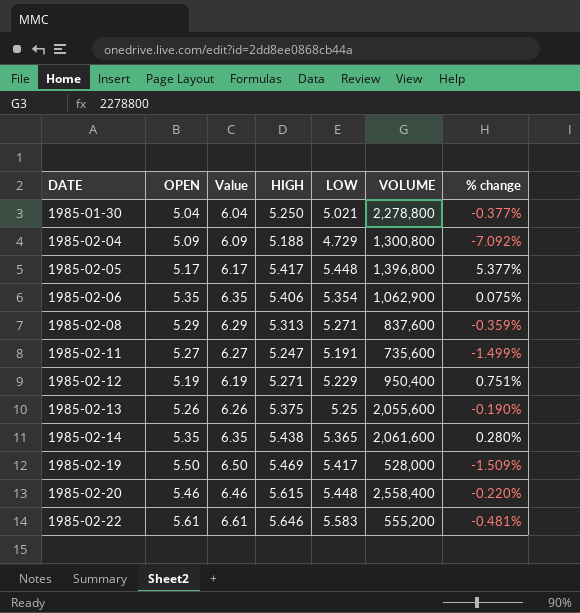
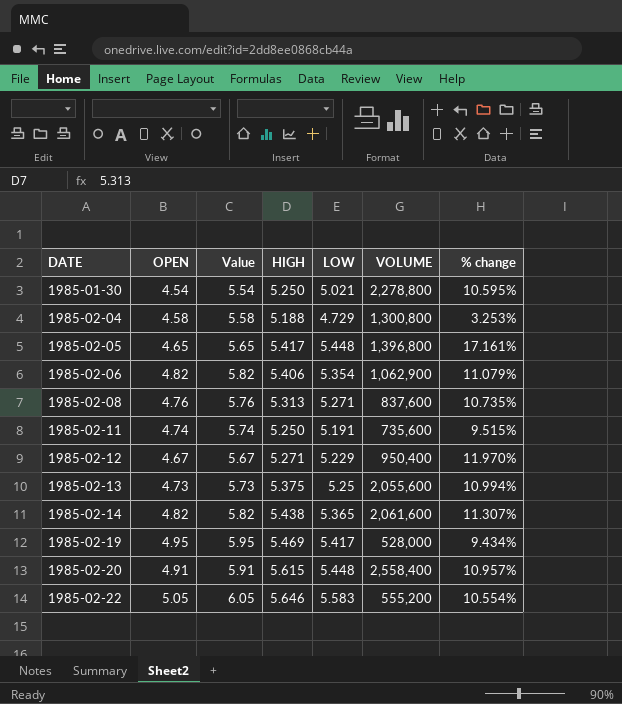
1985-01-30 | OPEN: 5.04 -> 4.54
1985-01-30 | Value: 6.04 -> 5.54
1985-01-30 | % change: -0.377% -> 10.595%
1985-02-04 | OPEN: 5.09 -> 4.58
1985-02-04 | Value: 6.09 -> 5.58
1985-02-04 | % change: -7.092% -> 3.253%
1985-02-05 | OPEN: 5.17 -> 4.65
1985-02-05 | Value: 6.17 -> 5.65
1985-02-05 | % change: 5.377% -> 17.161%
1985-02-06 | OPEN: 5.35 -> 4.82
1985-02-06 | Value: 6.35 -> 5.82
1985-02-06 | % change: 0.075% -> 11.079%
1985-02-08 | OPEN: 5.29 -> 4.76
1985-02-08 | Value: 6.29 -> 5.76
1985-02-08 | % change: -0.359% -> 10.735%
1985-02-11 | OPEN: 5.27 -> 4.74
1985-02-11 | Value: 6.27 -> 5.74
1985-02-11 | HIGH: 5.247 -> 5.250
1985-02-11 | % change: -1.499% -> 9.515%
1985-02-12 | OPEN: 5.19 -> 4.67
1985-02-12 | Value: 6.19 -> 5.67
1985-02-12 | % change: 0.751% -> 11.970%
1985-02-13 | OPEN: 5.26 -> 4.73
1985-02-13 | Value: 6.26 -> 5.73
1985-02-13 | % change: -0.190% -> 10.994%
1985-02-14 | OPEN: 5.35 -> 4.82
1985-02-14 | Value: 6.35 -> 5.82
1985-02-14 | % change: 0.280% -> 11.307%
1985-02-19 | OPEN: 5.50 -> 4.95
1985-02-19 | Value: 6.50 -> 5.95
1985-02-19 | % change: -1.509% -> 9.434%
1985-02-20 | OPEN: 5.46 -> 4.91
1985-02-20 | Value: 6.46 -> 5.91
1985-02-20 | % change: -0.220% -> 10.957%
1985-02-22 | OPEN: 5.61 -> 5.05
1985-02-22 | Value: 6.61 -> 6.05
1985-02-22 | % change: -0.481% -> 10.554%

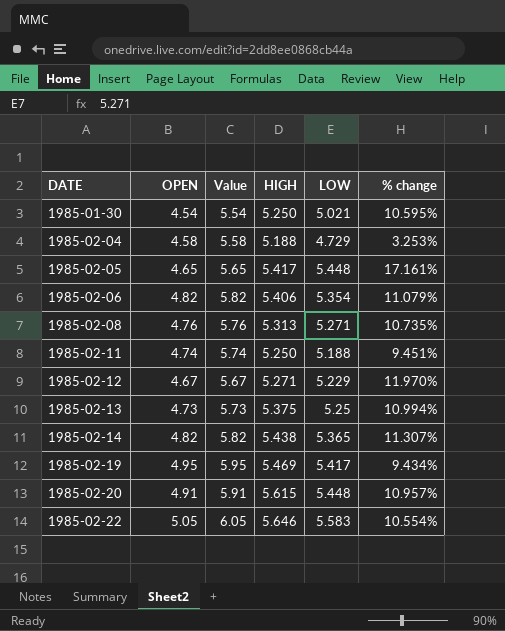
column VOLUME | position: 6 -> none
1985-02-11 | LOW: 5.191 -> 5.188
1985-02-11 | % change: 9.515% -> 9.451%

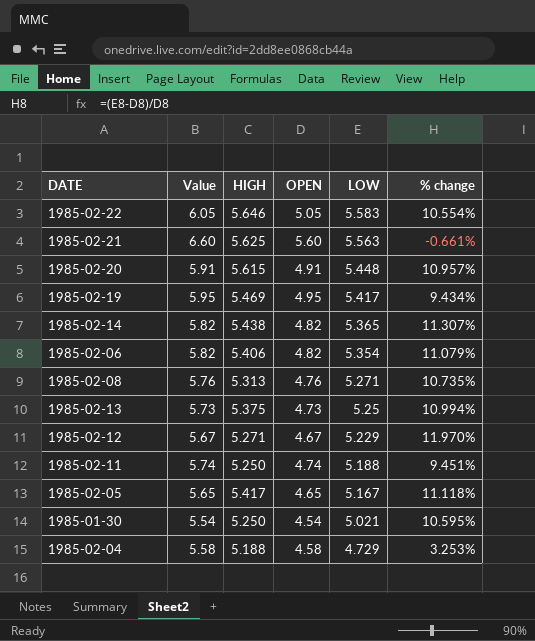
row order: DATE ascending -> LOW descending
column OPEN | position: 2 -> 4
row 1985-02-21: none -> 6.60 | 5.625 | 5.60 | 5.563 | -0.661%
1985-02-05 | LOW: 5.448 -> 5.167
1985-02-05 | % change: 17.161% -> 11.118%

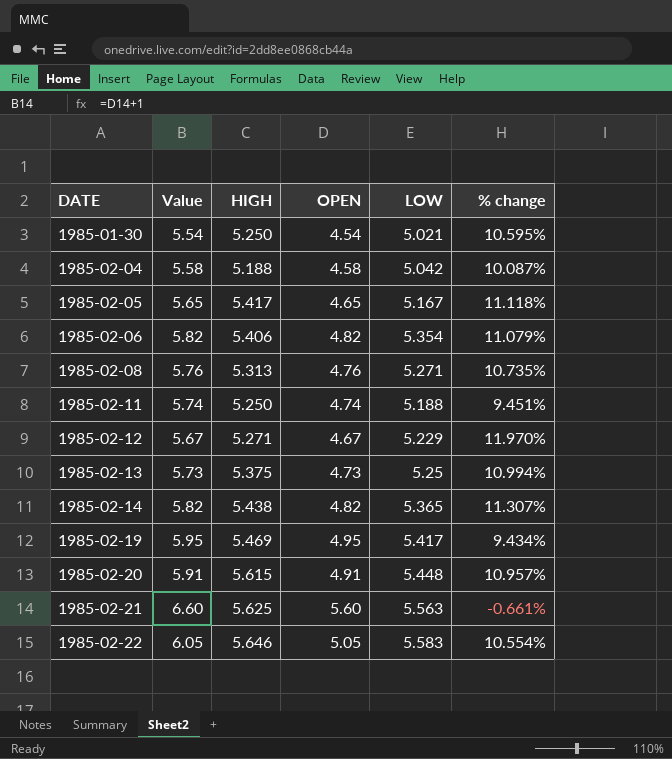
row order: LOW descending -> DATE ascending
1985-02-04 | LOW: 4.729 -> 5.042
1985-02-04 | % change: 3.253% -> 10.087%

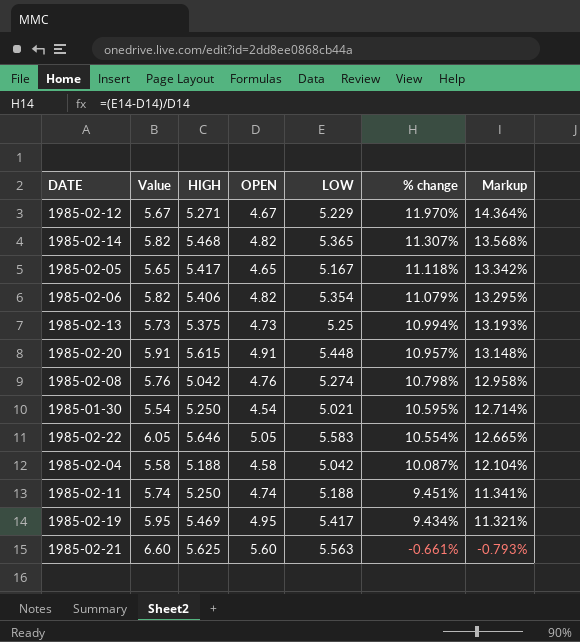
row order: DATE ascending -> % change descending
column Markup | formula: none -> [% change] * 1.2
1985-02-14 | HIGH: 5.438 -> 5.468
1985-02-08 | HIGH: 5.313 -> 5.042
1985-02-08 | LOW: 5.271 -> 5.274
1985-02-08 | % change: 10.735% -> 10.798%

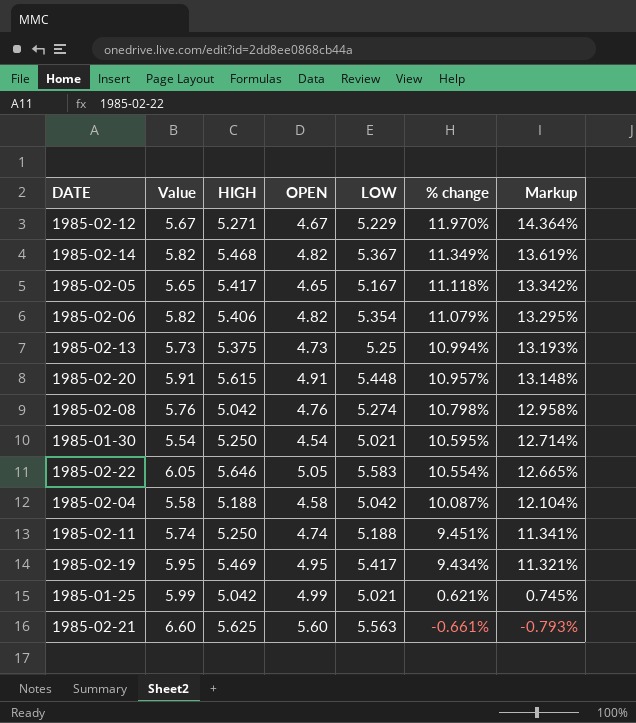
1985-02-14 | LOW: 5.365 -> 5.367
1985-02-14 | % change: 11.307% -> 11.349%
1985-02-14 | Markup: 13.568% -> 13.619%
row 1985-01-25: none -> 5.99 | 5.042 | 4.99 | 5.021 | 0.621% | 0.745%

